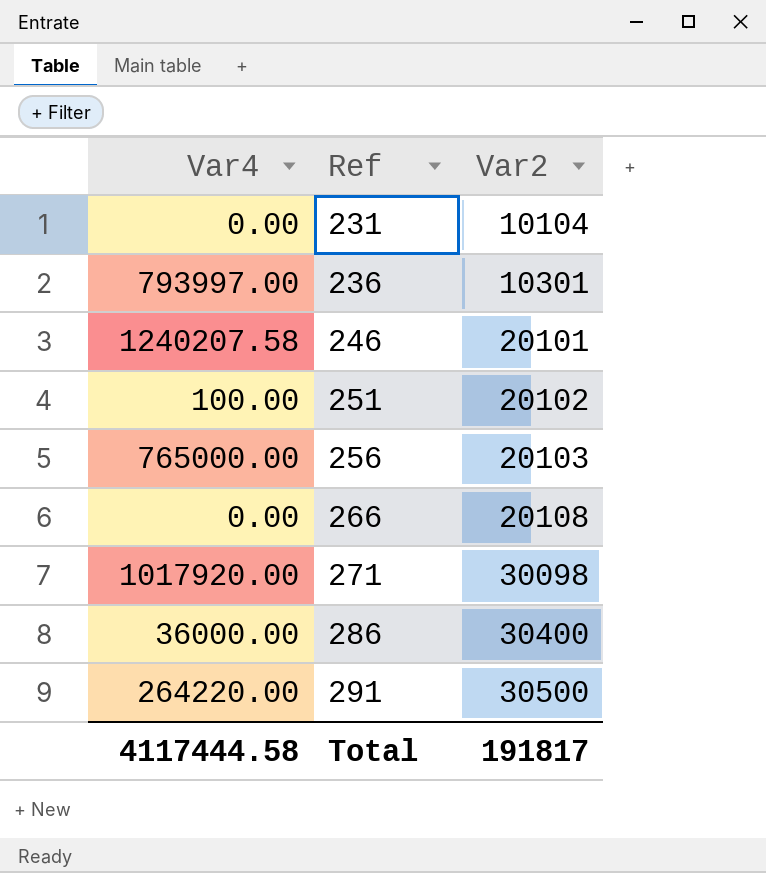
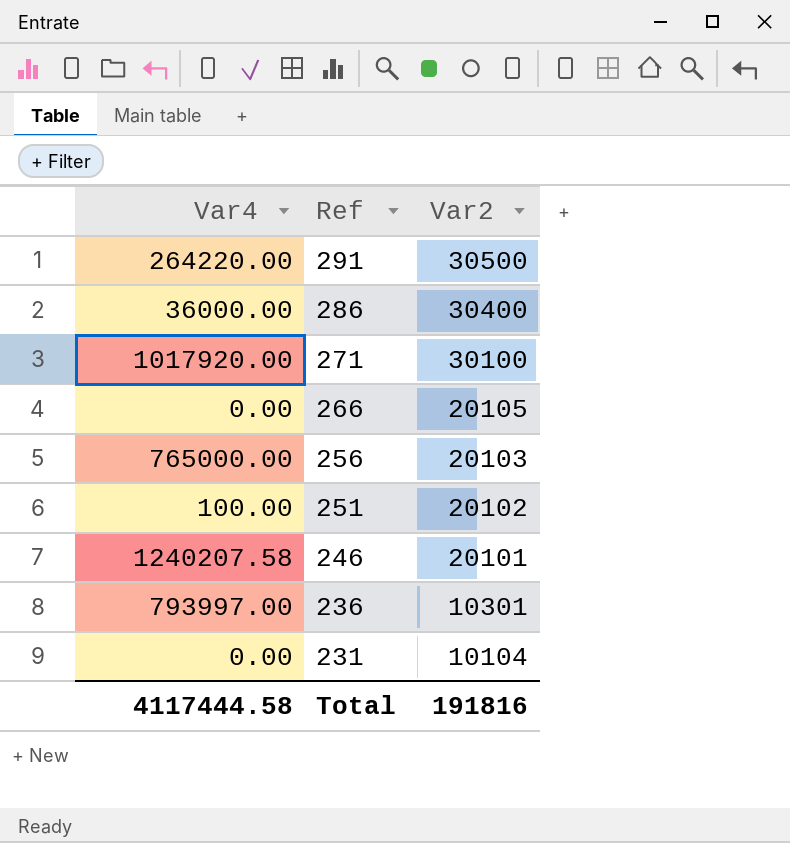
row order: Ref ascending -> Ref descending
271 | Var2: 30098 -> 30100
266 | Var2: 20108 -> 20105
Total | Var2: 191817 -> 191816

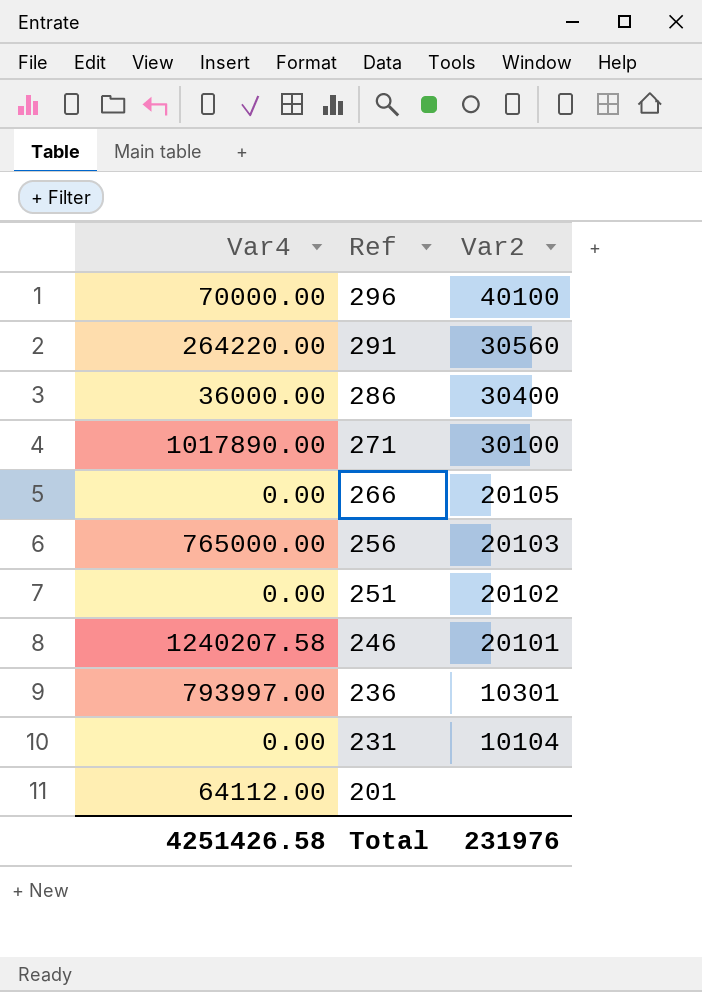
row 296: none -> 70000.00 | 40100
291 | Var2: 30500 -> 30560
271 | Var4: 1017920.00 -> 1017890.00
251 | Var4: 100.00 -> 0.00
row 201: none -> 64112.00 | none
Total | Var4: 4117444.58 -> 4251426.58
Total | Var2: 191816 -> 231976

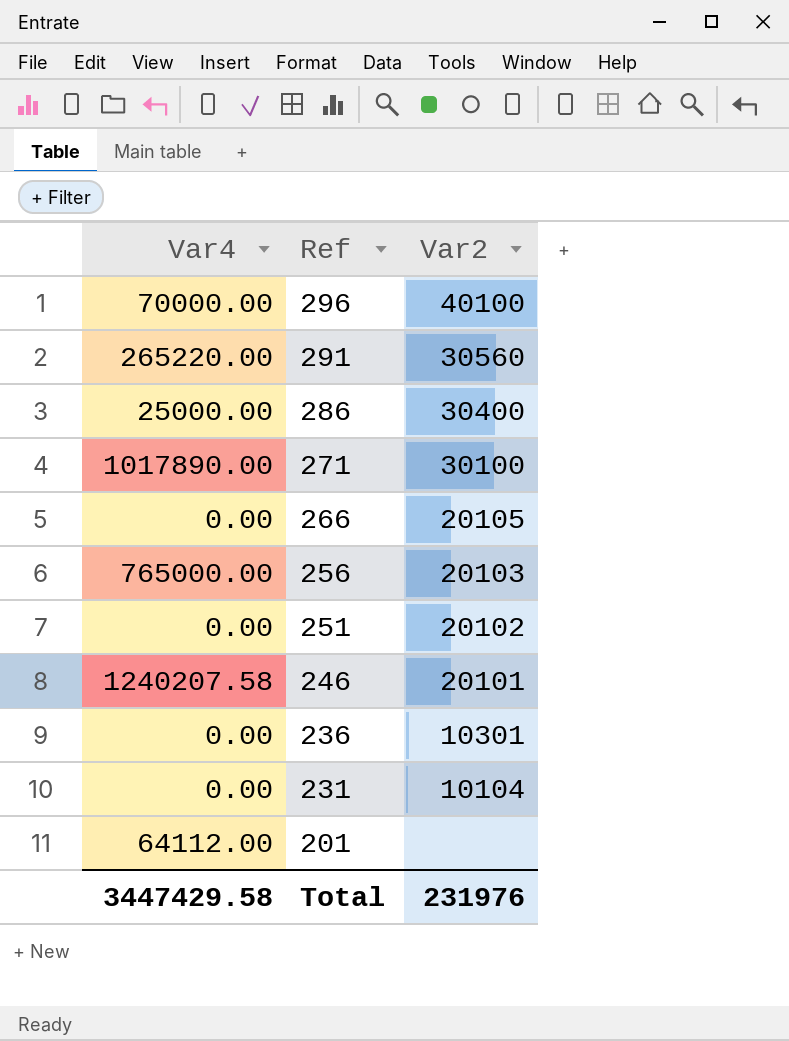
291 | Var4: 264220.00 -> 265220.00
286 | Var4: 36000.00 -> 25000.00
236 | Var4: 793997.00 -> 0.00
Total | Var4: 4251426.58 -> 3447429.58

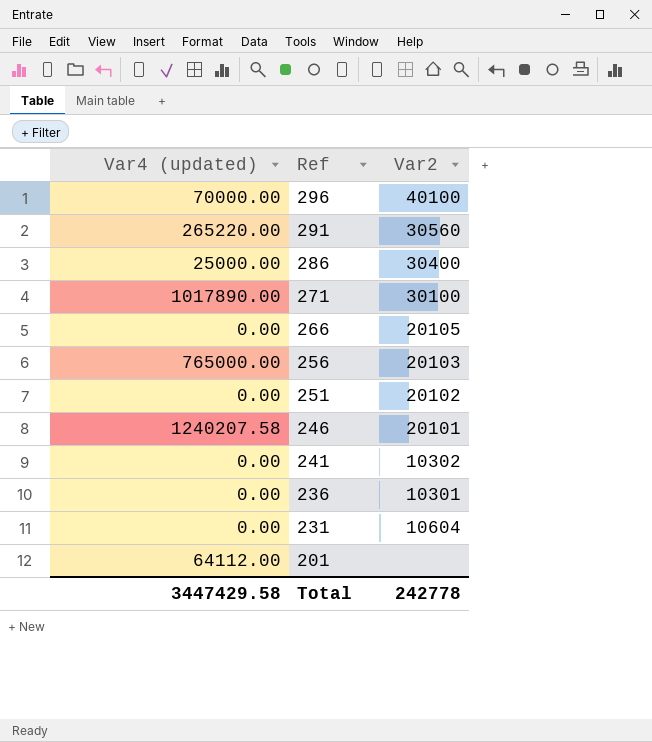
column name: Var4 -> Var4 (updated)
row 241: none -> 0.00 | 10302
231 | Var2: 10104 -> 10604
Total | Var2: 231976 -> 242778

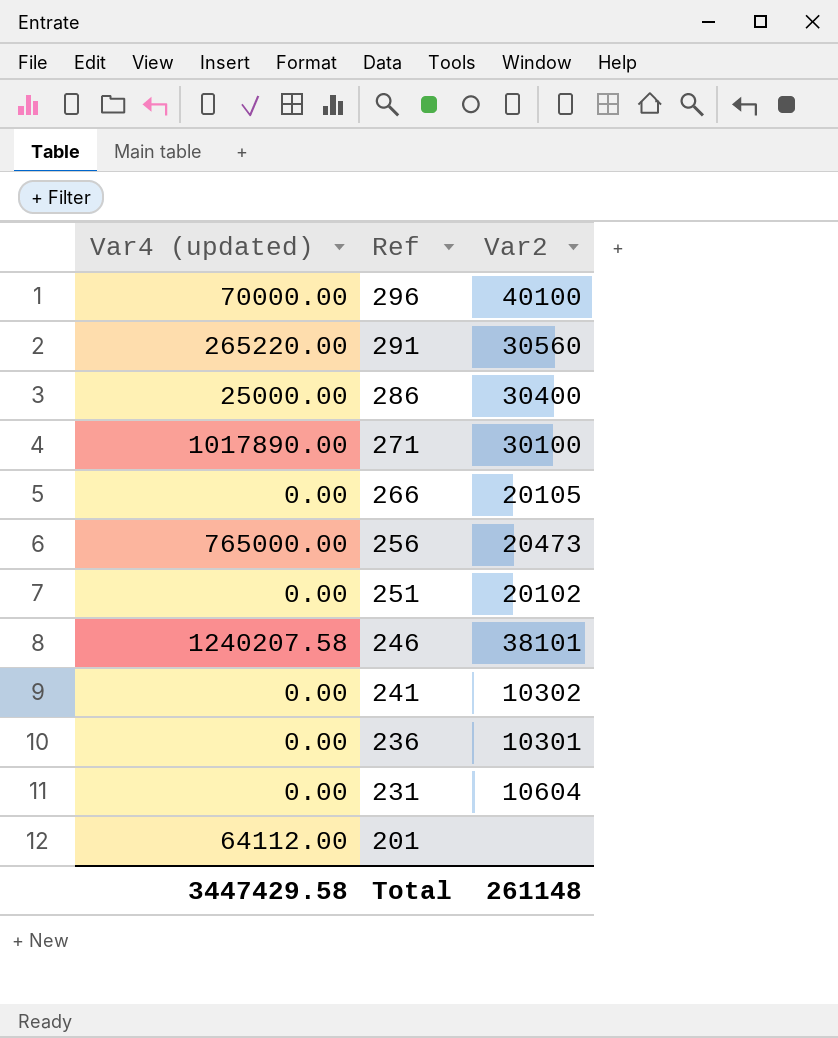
256 | Var2: 20103 -> 20473
246 | Var2: 20101 -> 38101
Total | Var2: 242778 -> 261148

